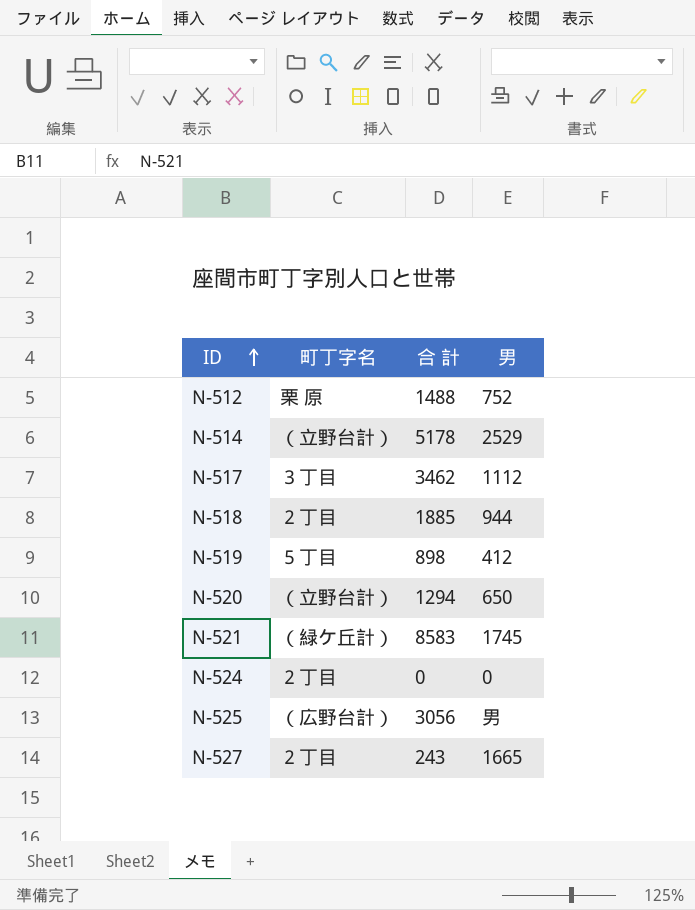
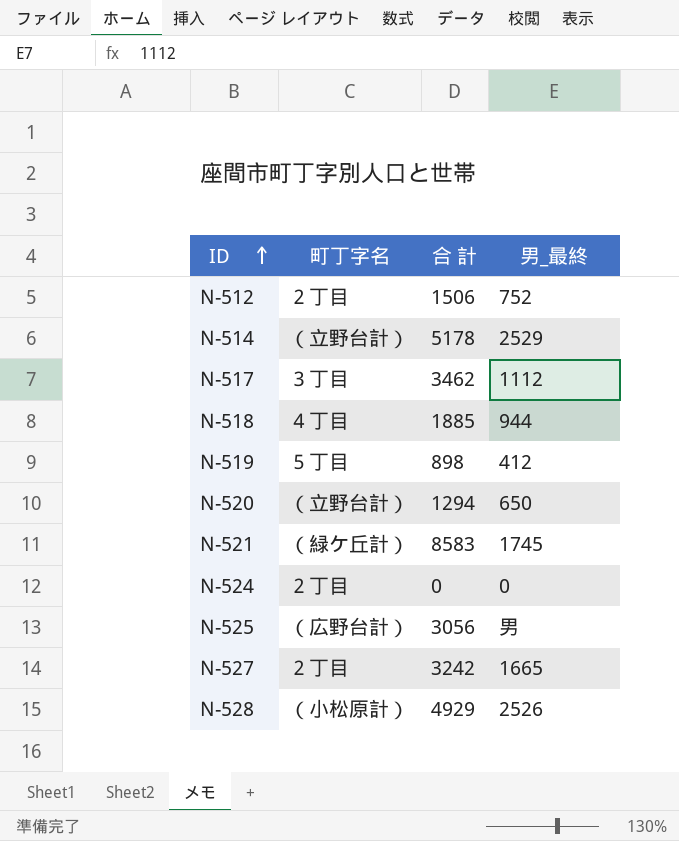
column name: 男 -> 男_最終
N-512 | 町丁字名: 栗 原 -> ２丁目
N-512 | 合 計: 1488 -> 1506
N-518 | 町丁字名: ２丁目 -> ４丁目
N-527 | 合 計: 243 -> 3242
row N-528: none -> （小松原計） | 4929 | 2526

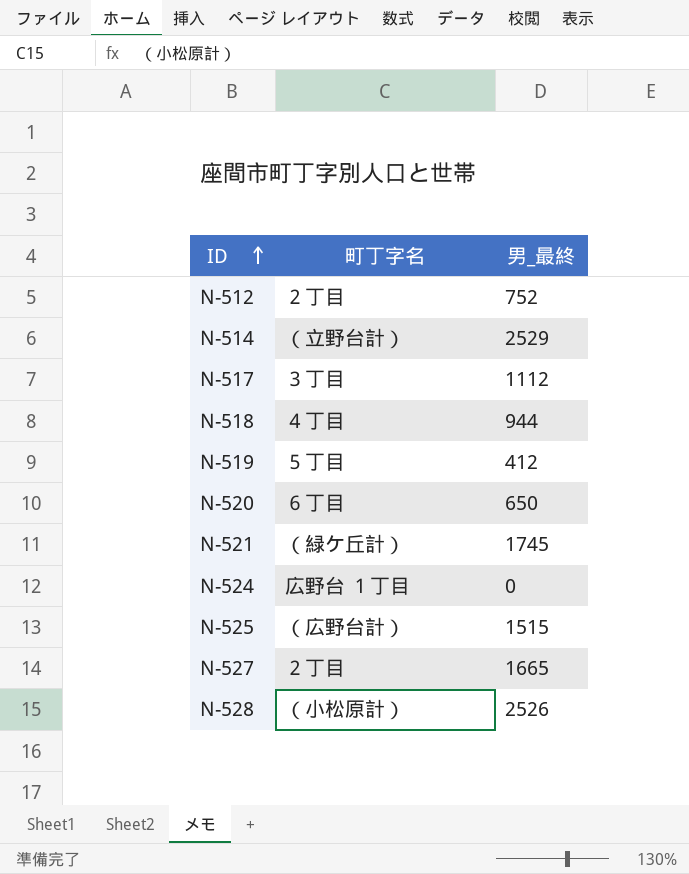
column 合 計 | position: 3 -> none
N-520 | 町丁字名: （立野台計） -> ６丁目
N-524 | 町丁字名: ２丁目 -> 広野台 １丁目
N-525 | 男_最終: 男 -> 1515

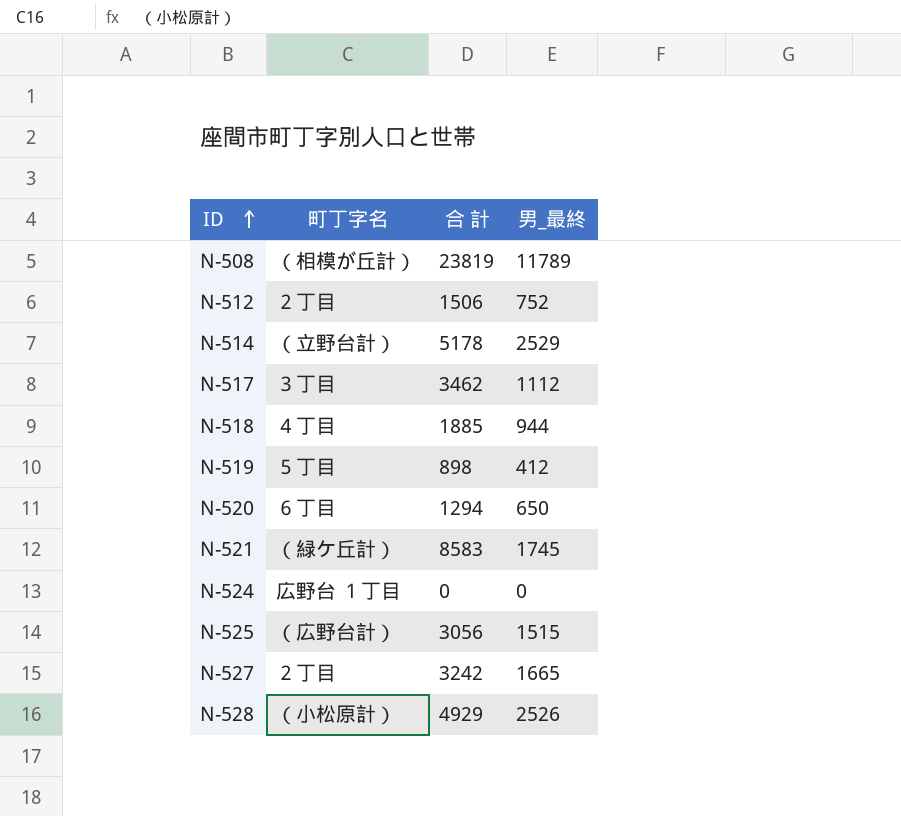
column 合 計 | position: none -> 3
row N-508: none -> （相模が丘計） | 23819 | 11789

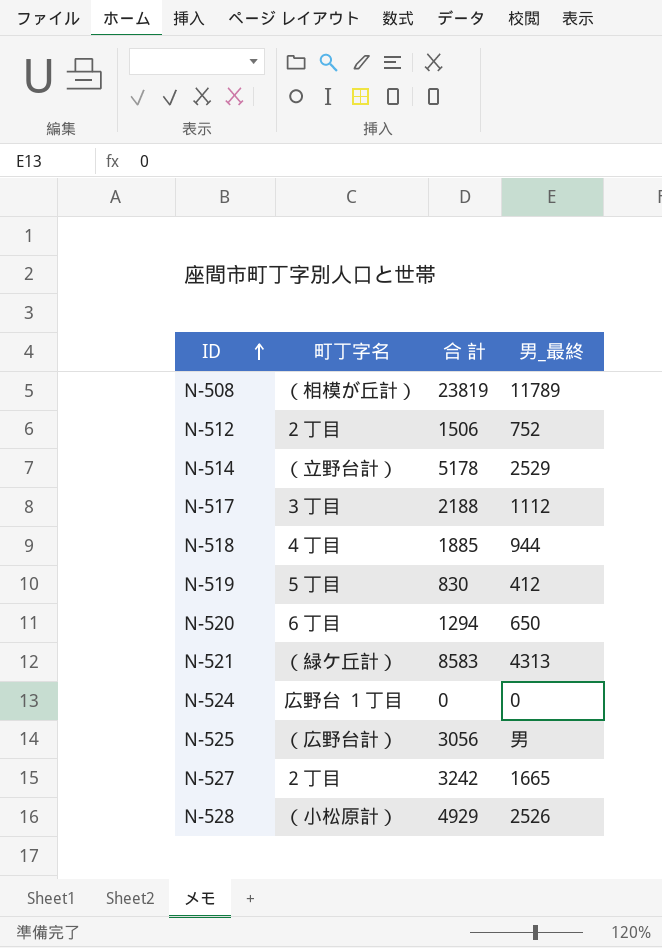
N-517 | 合 計: 3462 -> 2188
N-519 | 合 計: 898 -> 830
N-521 | 男_最終: 1745 -> 4313
N-525 | 男_最終: 1515 -> 男

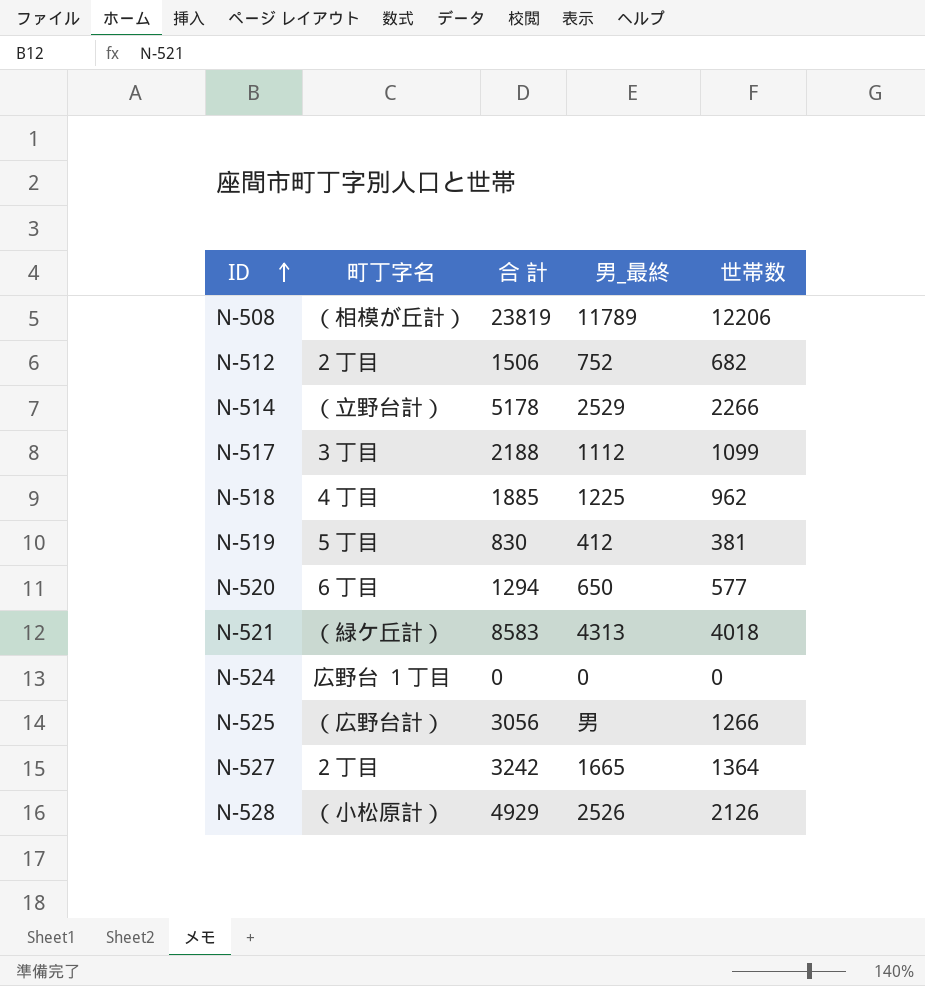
column 世帯数 | position: none -> 5
N-518 | 男_最終: 944 -> 1225

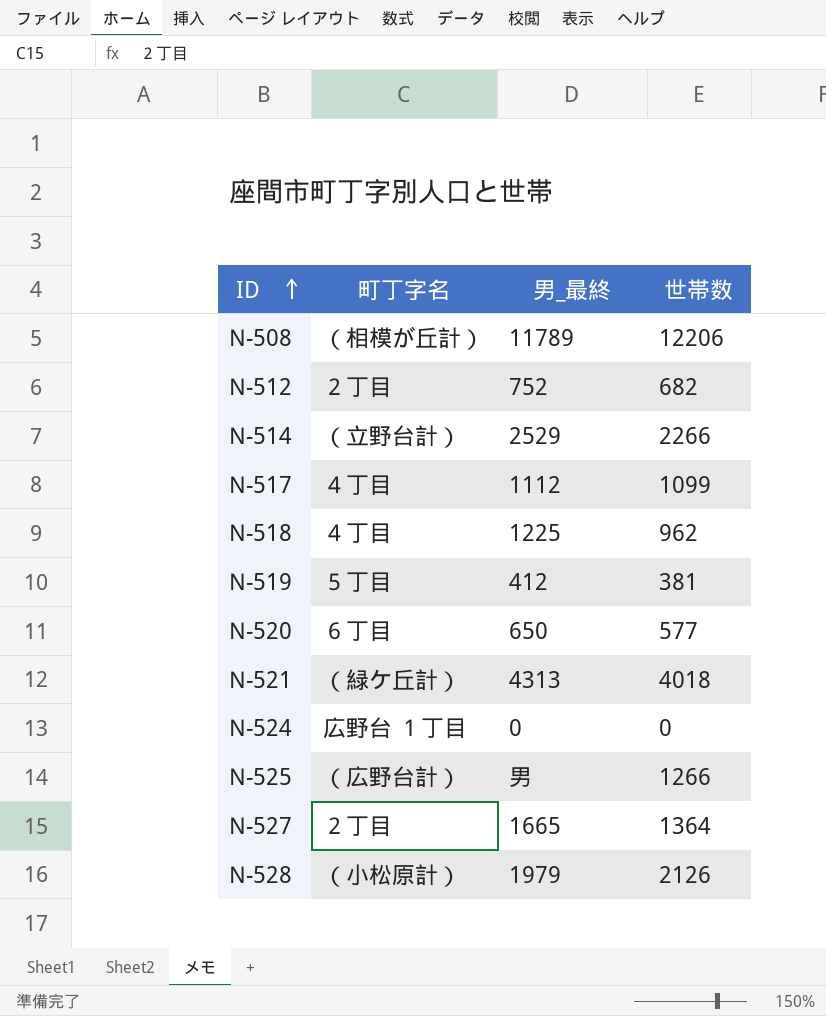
column 合 計 | position: 3 -> none
N-517 | 町丁字名: ３丁目 -> ４丁目
N-528 | 男_最終: 2526 -> 1979

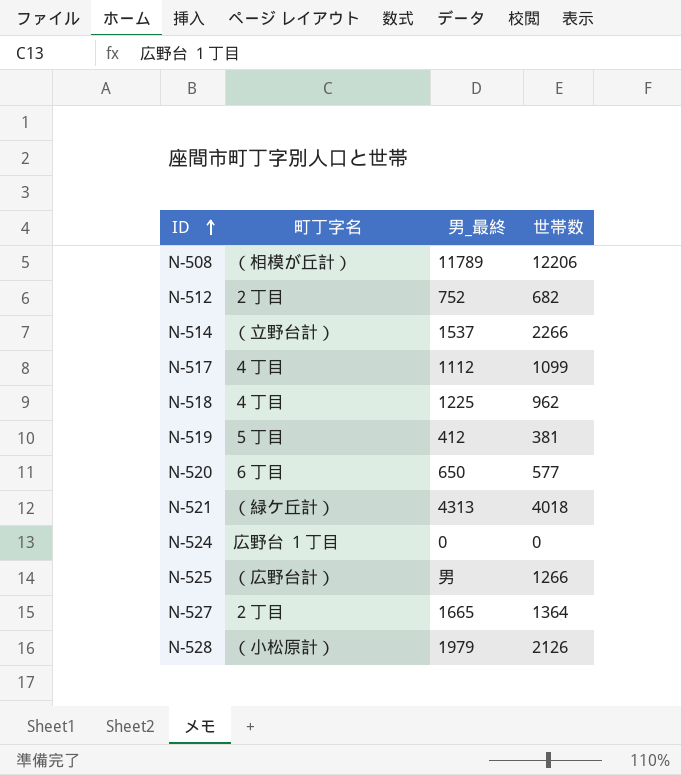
N-514 | 男_最終: 2529 -> 1537

